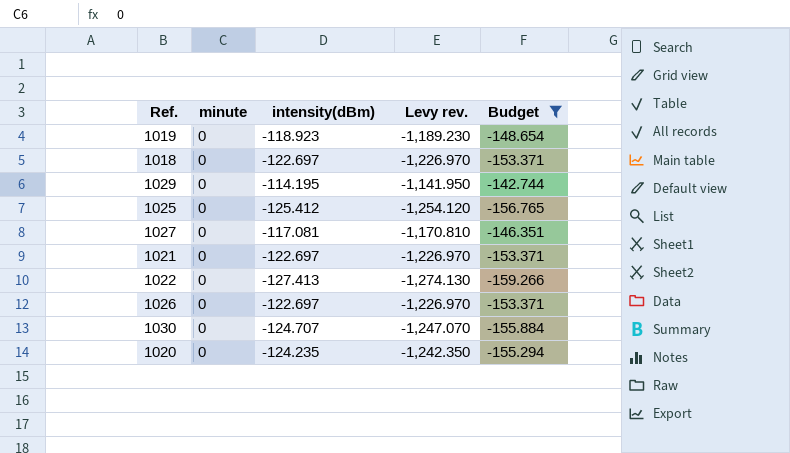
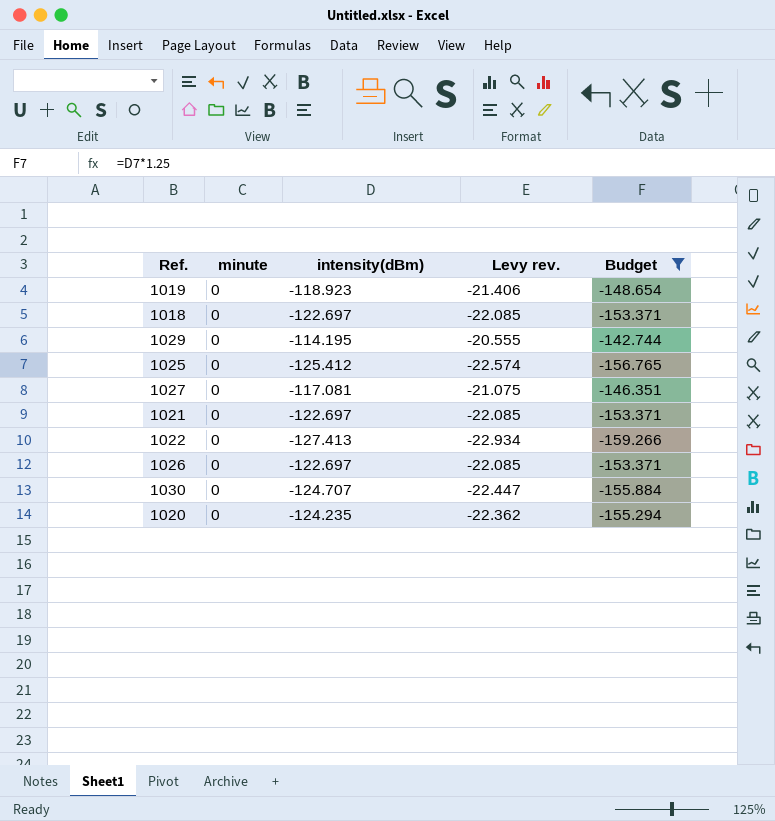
column Levy rev. | formula: [intensity(dBm)] * 10 -> [intensity(dBm)] * 0.18

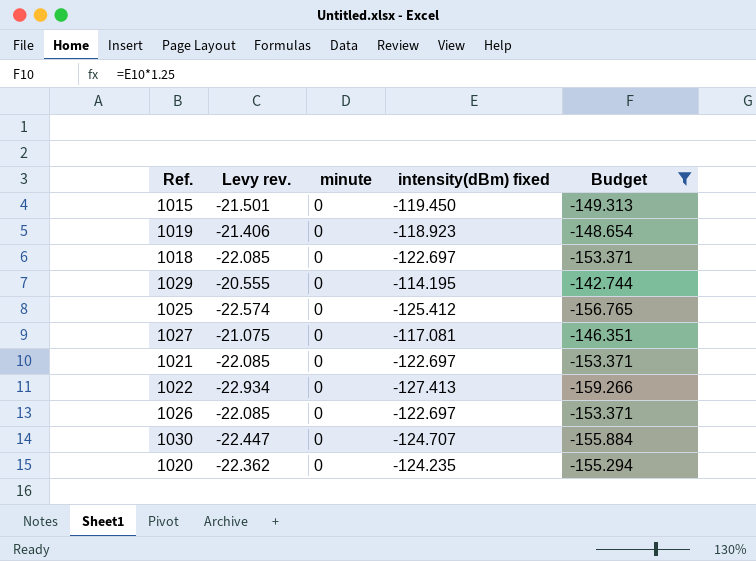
column Levy rev. | position: 4 -> 2
column name: intensity(dBm) -> intensity(dBm) fixed
row 1015: none -> -21.501 | 0 | -119.450 | -149.313

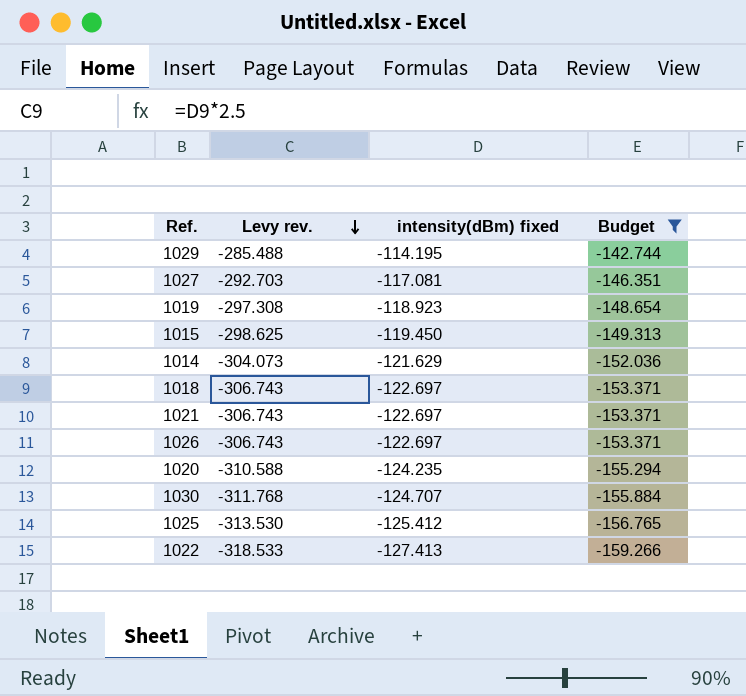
row order: none -> Levy rev. descending
column minute | position: 3 -> none
column Levy rev. | formula: [intensity(dBm) fixed] * 0.18 -> [intensity(dBm) fixed] * 2.5
row 1014: none -> -304.073 | -121.629 | -152.036

